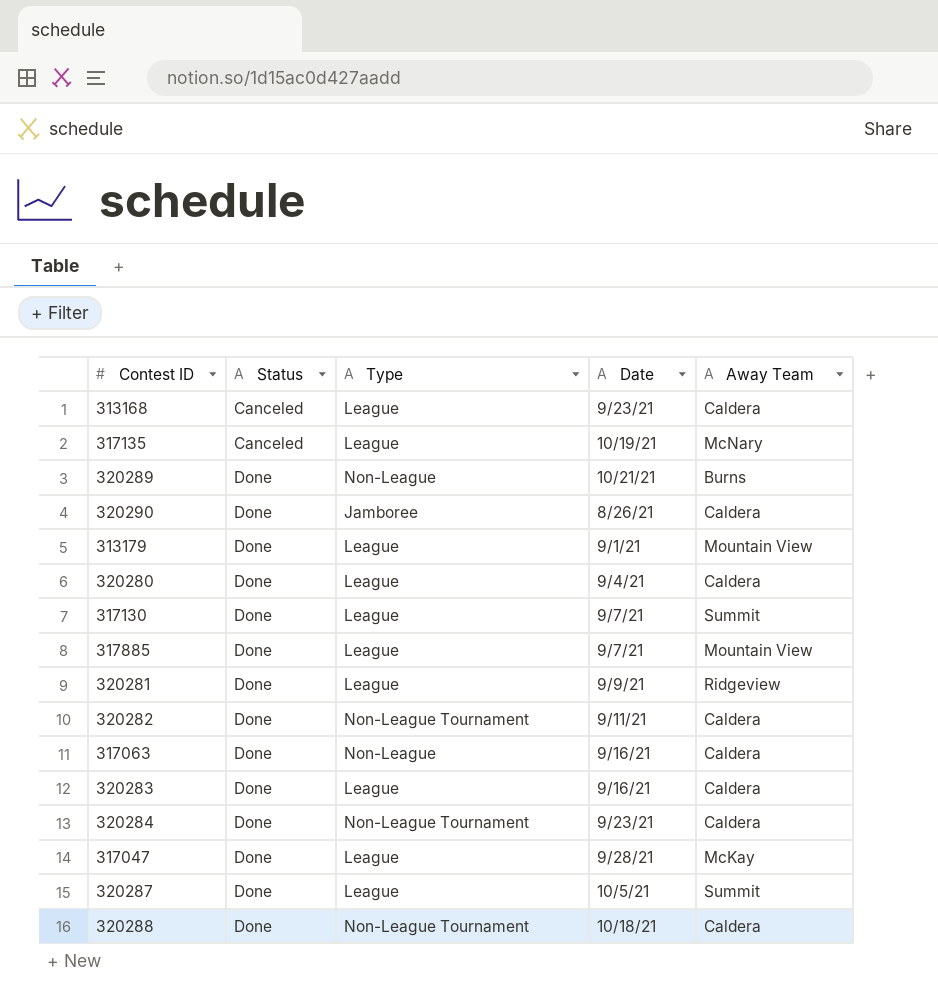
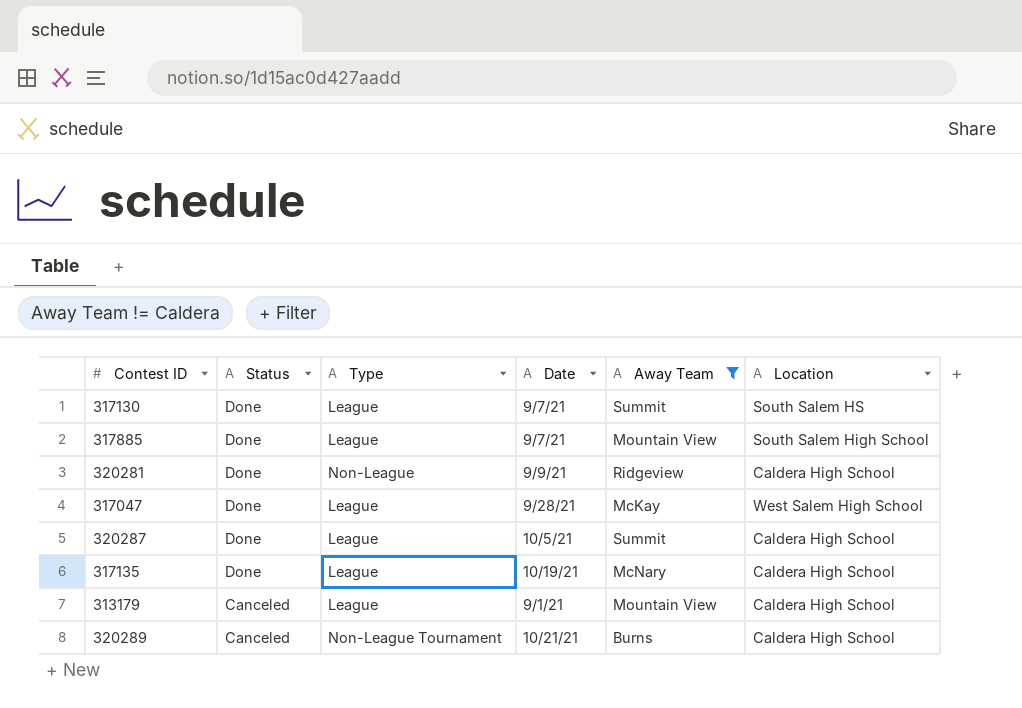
filter: none -> Away Team != Caldera
row order: Status ascending -> Status descending
column Location | position: none -> 6
320281 | Type: League -> Non-League
317135 | Status: Canceled -> Done
313179 | Status: Done -> Canceled
320289 | Status: Done -> Canceled
320289 | Type: Non-League -> Non-League Tournament

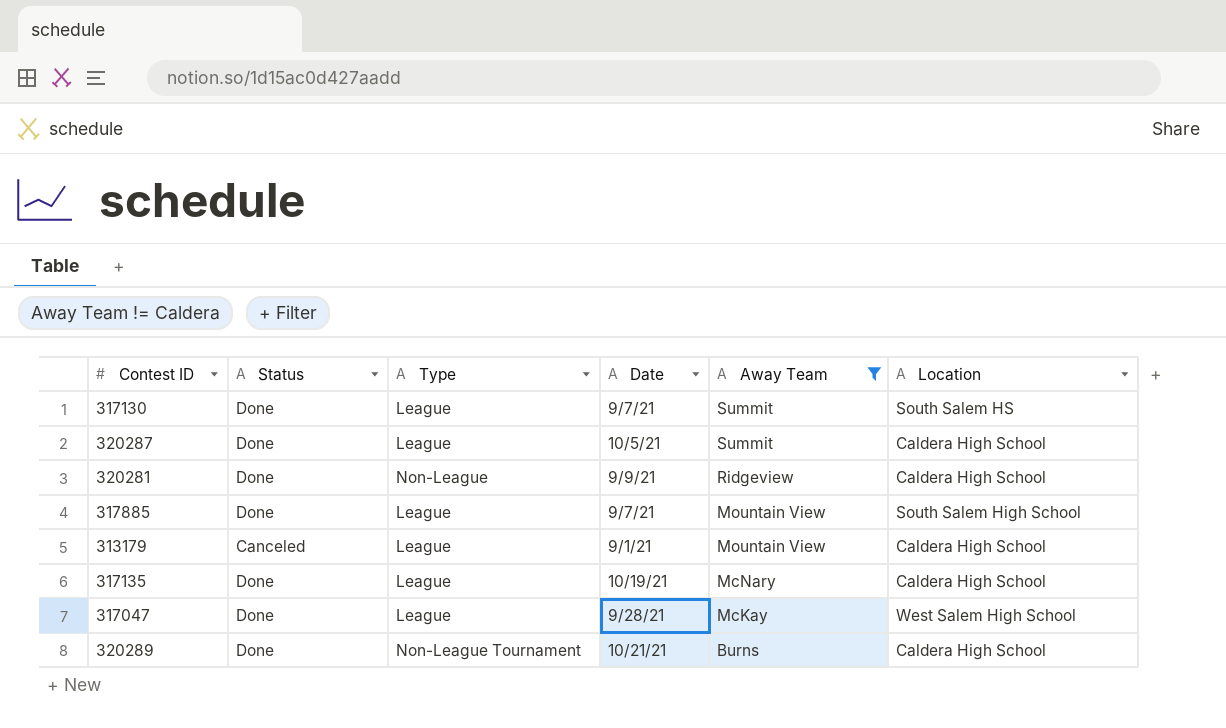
row order: Status descending -> Away Team descending
320289 | Status: Canceled -> Done

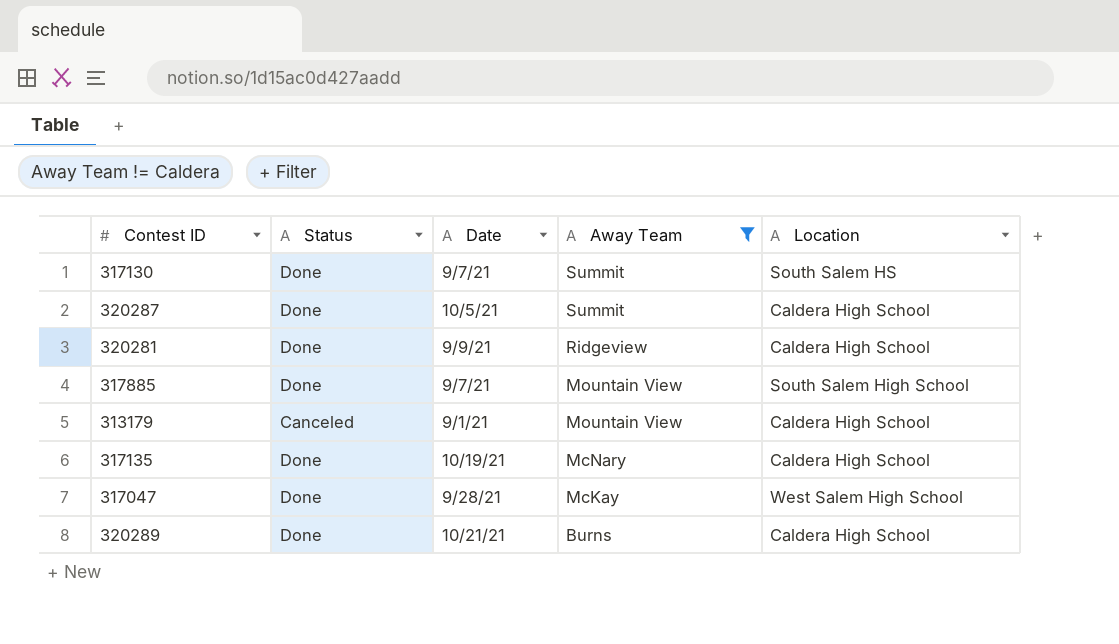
column Type | position: 3 -> none

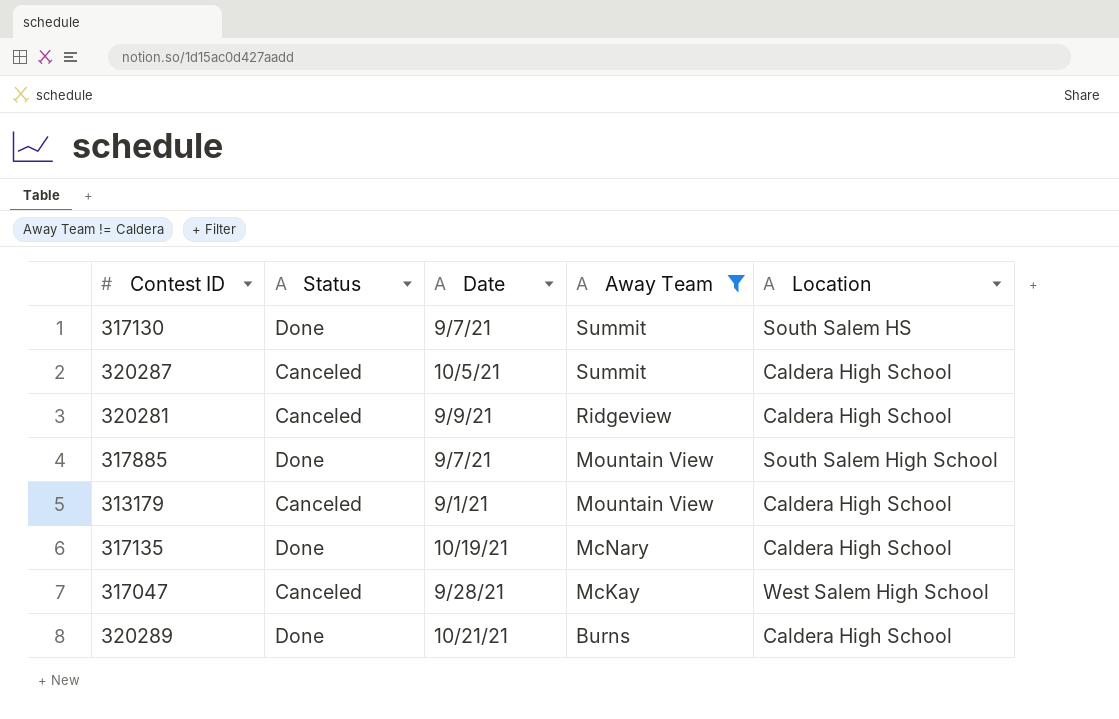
320287 | Status: Done -> Canceled
320281 | Status: Done -> Canceled
317047 | Status: Done -> Canceled

